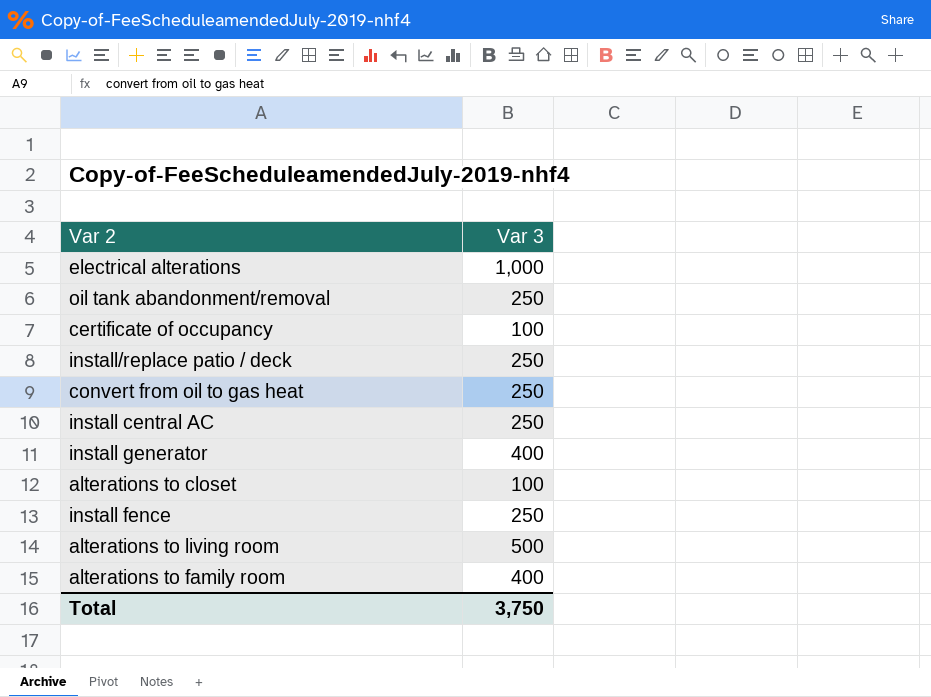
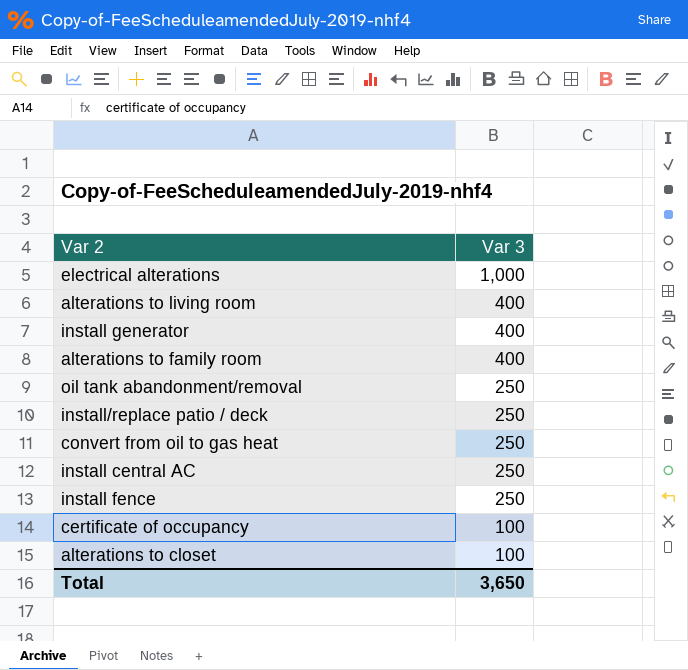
row order: none -> Var 3 descending
alterations to living room | Var 3: 500 -> 400
Total | Var 3: 3,750 -> 3,650

